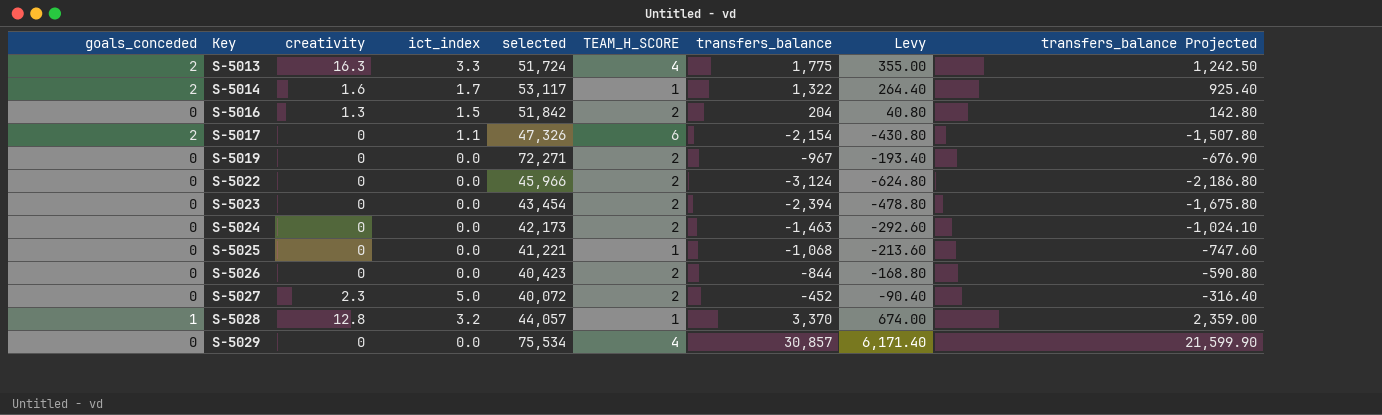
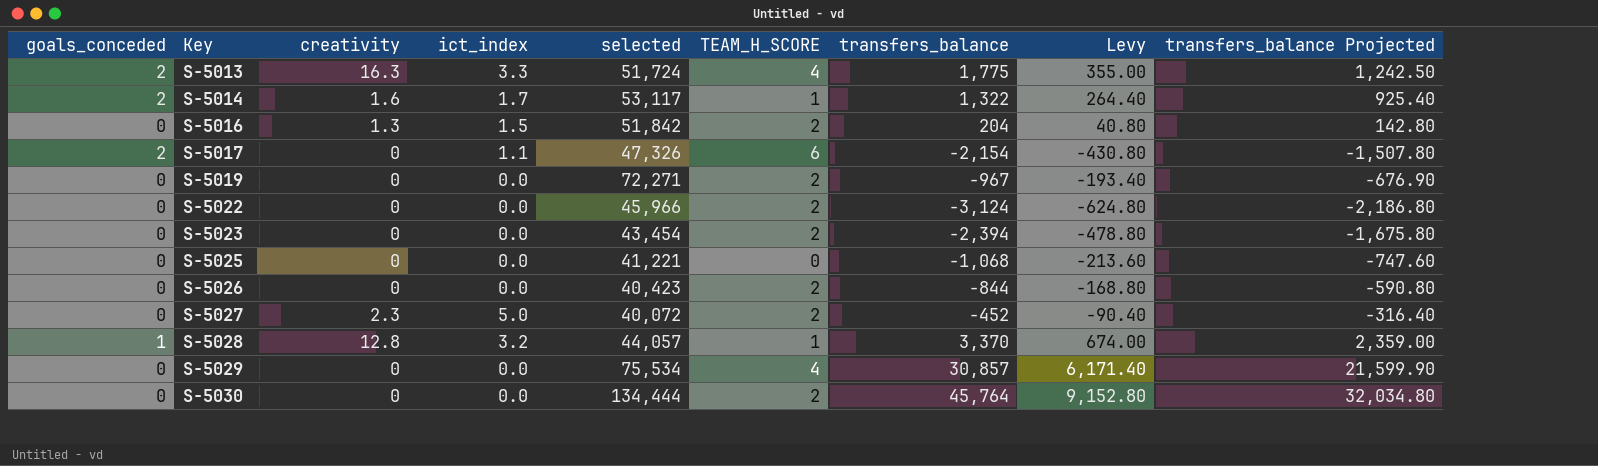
row S-5024: 0 | 0 | 0.0 | 42,173 | 2 | -1,463 | -292.60 | -1,024.10 -> none
S-5025 | TEAM_H_SCORE: 1 -> 0
row S-5030: none -> 0 | 0 | 0.0 | 134,444 | 2 | 45,764 | 9,152.80 | 32,034.80

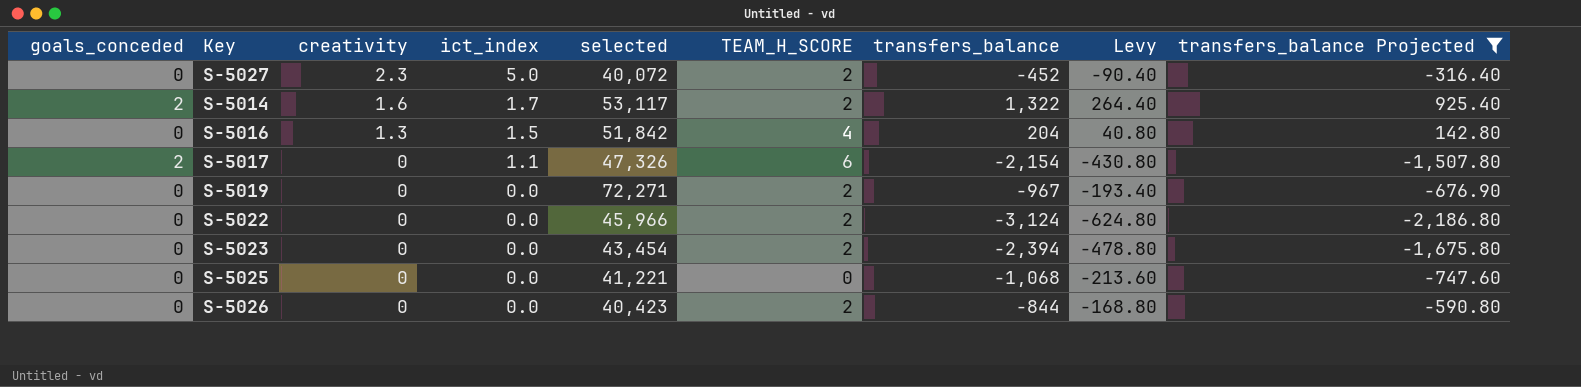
filter: none -> transfers_balance Projected <= 925.40
row order: Key ascending -> creativity descending
S-5014 | TEAM_H_SCORE: 1 -> 2
S-5016 | TEAM_H_SCORE: 2 -> 4

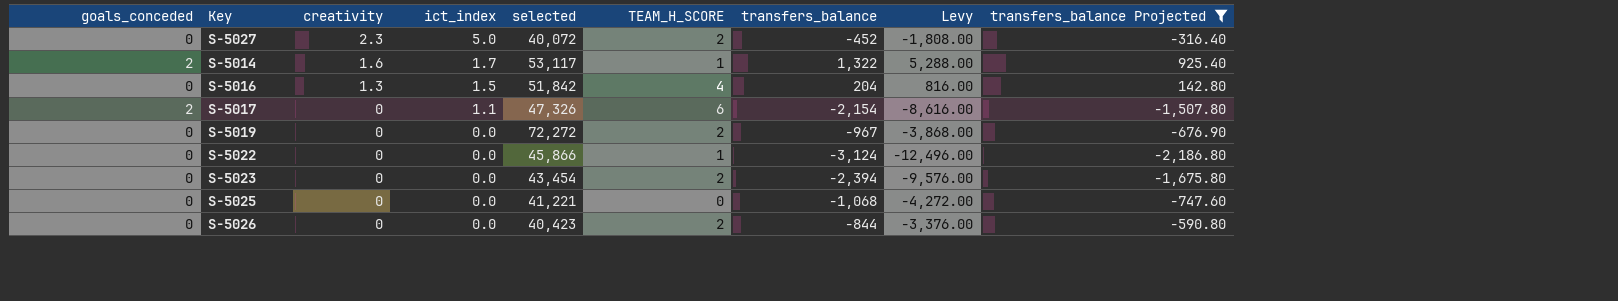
column Levy | formula: [transfers_balance] * 0.2 -> [transfers_balance] * 4
S-5014 | TEAM_H_SCORE: 2 -> 1
S-5019 | selected: 72,271 -> 72,272
S-5022 | selected: 45,966 -> 45,866
S-5022 | TEAM_H_SCORE: 2 -> 1

